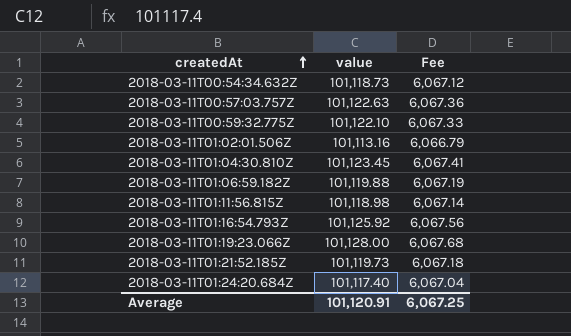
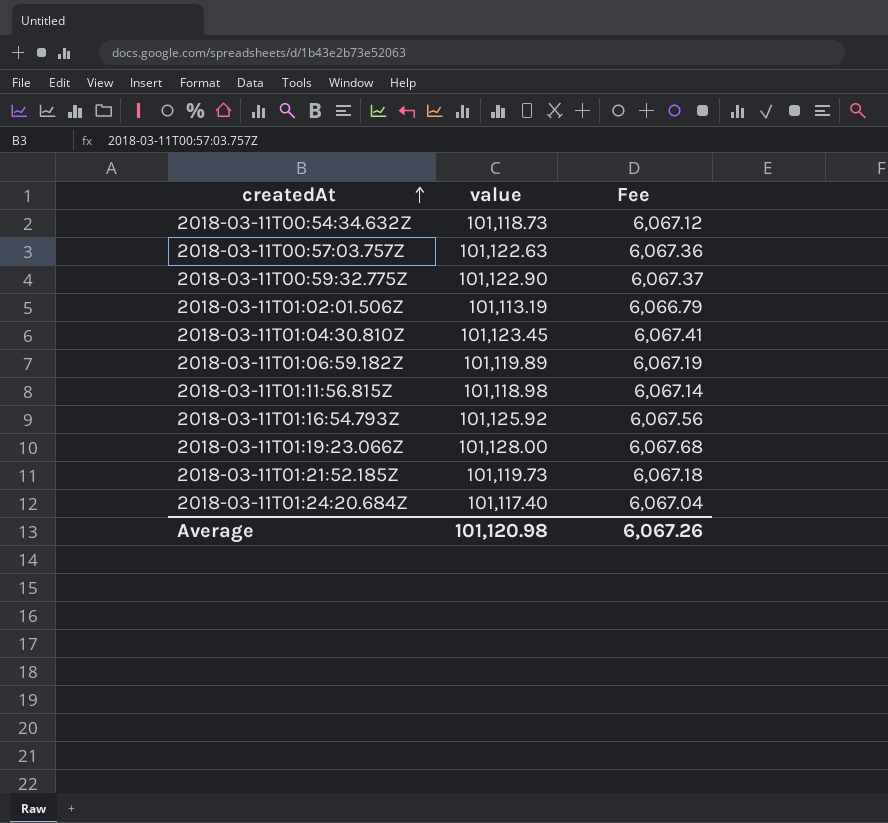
2018-03-11T00:59:32.775Z | value: 101,122.10 -> 101,122.90
2018-03-11T00:59:32.775Z | Fee: 6,067.33 -> 6,067.37
2018-03-11T01:02:01.506Z | value: 101,113.16 -> 101,113.19
2018-03-11T01:06:59.182Z | value: 101,119.88 -> 101,119.89
Average | value: 101,120.91 -> 101,120.98
Average | Fee: 6,067.25 -> 6,067.26

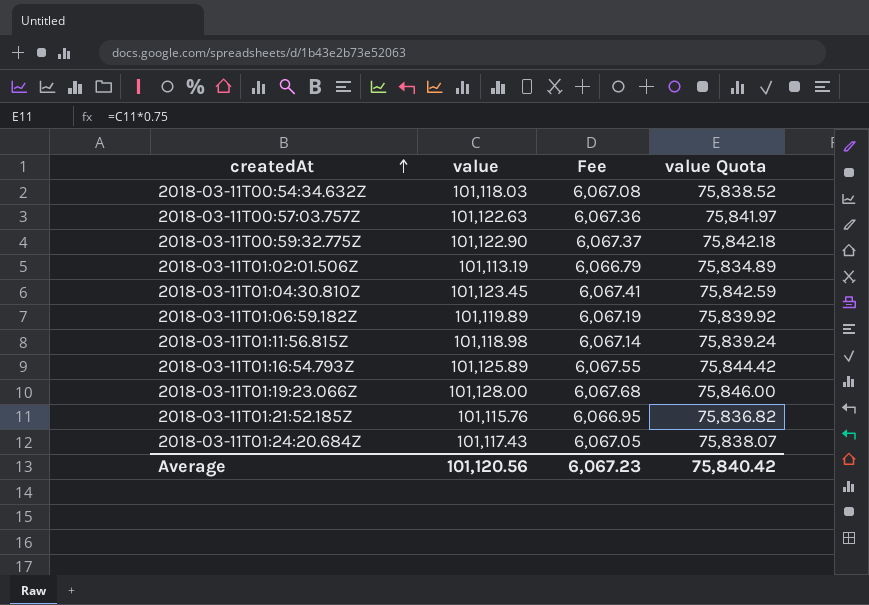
column value Quota | formula: none -> [value] * 0.75
2018-03-11T00:54:34.632Z | value: 101,118.73 -> 101,118.03
2018-03-11T00:54:34.632Z | Fee: 6,067.12 -> 6,067.08
2018-03-11T01:16:54.793Z | value: 101,125.92 -> 101,125.89
2018-03-11T01:16:54.793Z | Fee: 6,067.56 -> 6,067.55
2018-03-11T01:21:52.185Z | value: 101,119.73 -> 101,115.76
2018-03-11T01:21:52.185Z | Fee: 6,067.18 -> 6,066.95
2018-03-11T01:24:20.684Z | value: 101,117.40 -> 101,117.43
2018-03-11T01:24:20.684Z | Fee: 6,067.04 -> 6,067.05
Average | value: 101,120.98 -> 101,120.56
Average | Fee: 6,067.26 -> 6,067.23

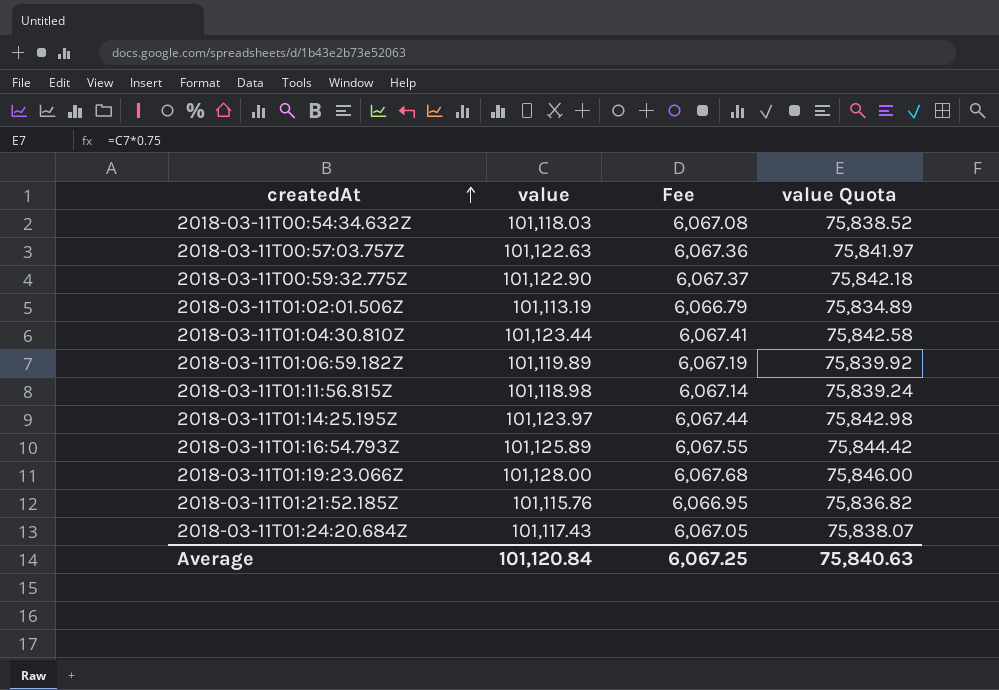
2018-03-11T01:04:30.810Z | value: 101,123.45 -> 101,123.44
2018-03-11T01:04:30.810Z | value Quota: 75,842.59 -> 75,842.58
row 2018-03-11T01:14:25.195Z: none -> 101,123.97 | 6,067.44 | 75,842.98
Average | value: 101,120.56 -> 101,120.84
Average | Fee: 6,067.23 -> 6,067.25
Average | value Quota: 75,840.42 -> 75,840.63

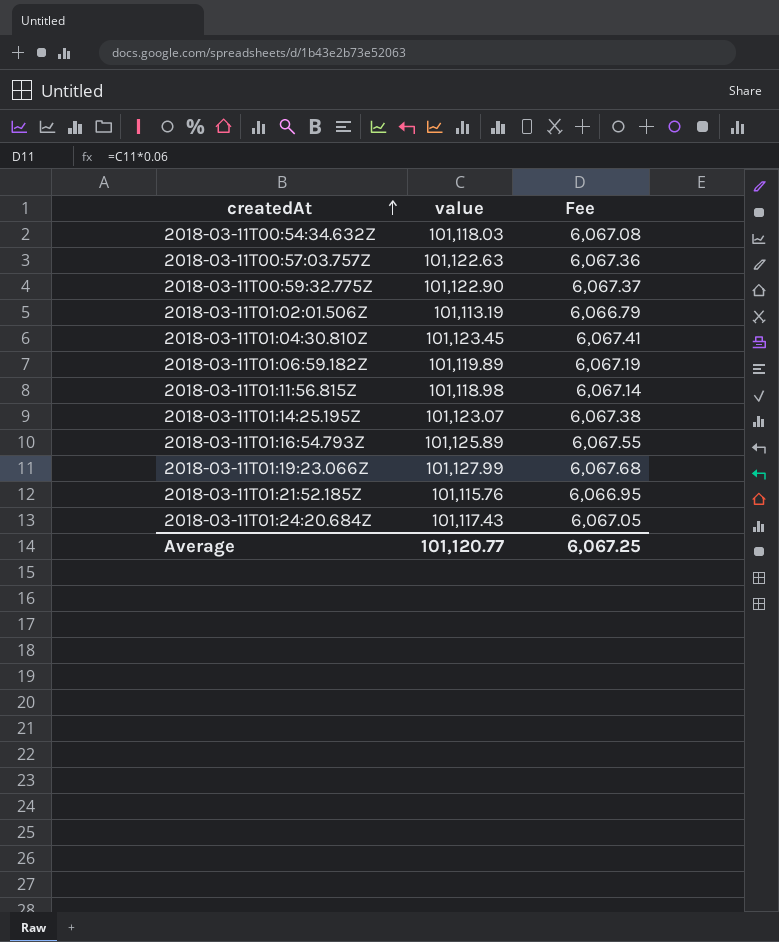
column value Quota | formula: [value] * 0.75 -> none
2018-03-11T01:04:30.810Z | value: 101,123.44 -> 101,123.45
2018-03-11T01:14:25.195Z | value: 101,123.97 -> 101,123.07
2018-03-11T01:14:25.195Z | Fee: 6,067.44 -> 6,067.38
2018-03-11T01:19:23.066Z | value: 101,128.00 -> 101,127.99
Average | value: 101,120.84 -> 101,120.77

